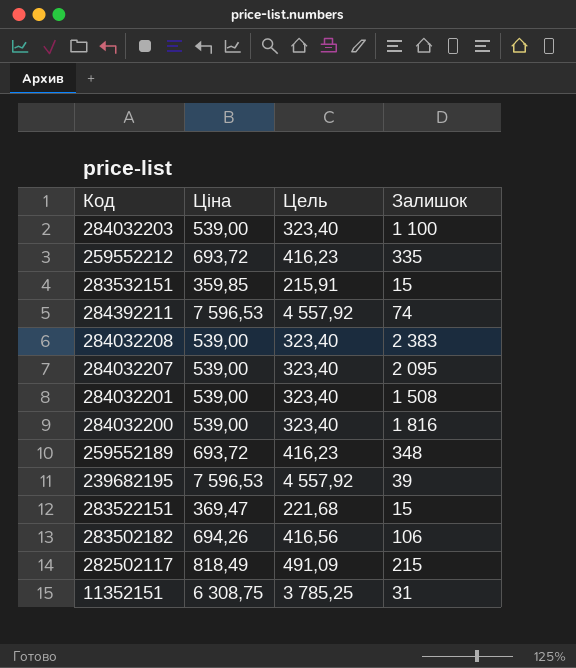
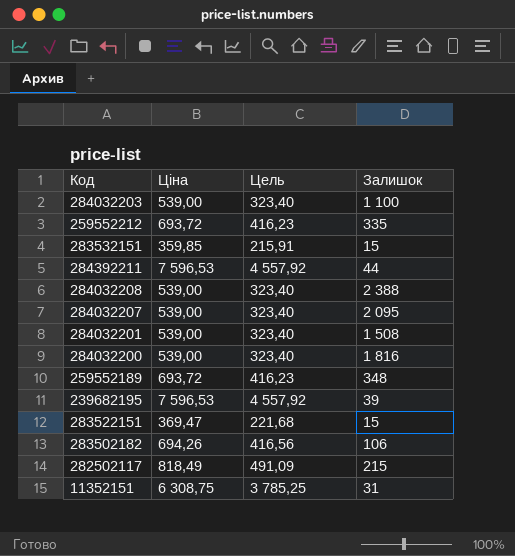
284392211 | Залишок: 74 -> 44
284032208 | Залишок: 2 383 -> 2 388

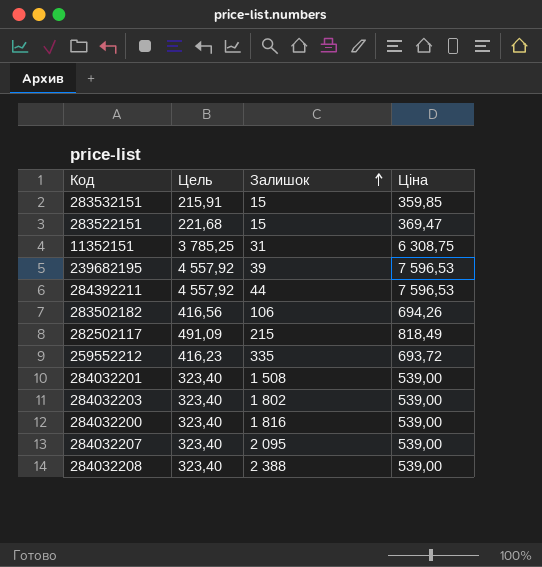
row order: none -> Залишок ascending
column Ціна | position: 2 -> 4
row 259552189: 693,72 | 416,23 | 348 -> none
284032203 | Залишок: 1 100 -> 1 802

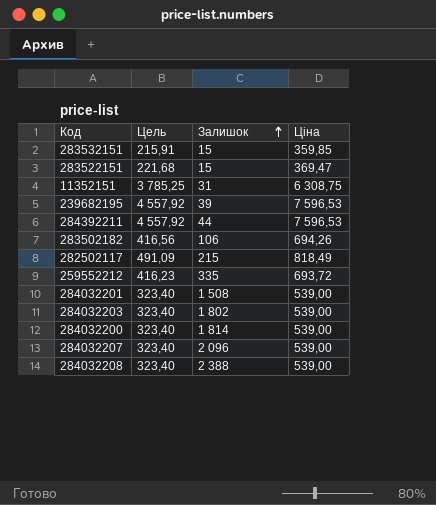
284032200 | Залишок: 1 816 -> 1 814
284032207 | Залишок: 2 095 -> 2 096

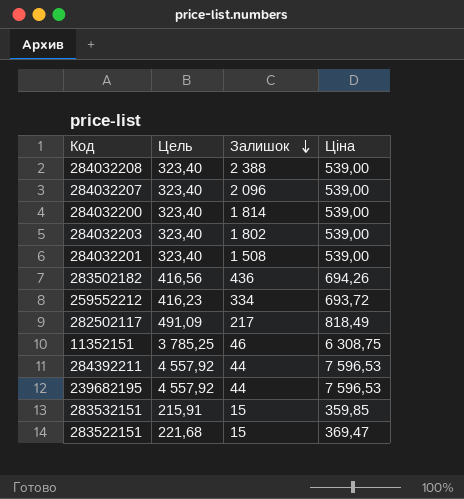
row order: Залишок ascending -> Залишок descending
283502182 | Залишок: 106 -> 436
259552212 | Залишок: 335 -> 334
282502117 | Залишок: 215 -> 217
11352151 | Залишок: 31 -> 46
239682195 | Залишок: 39 -> 44

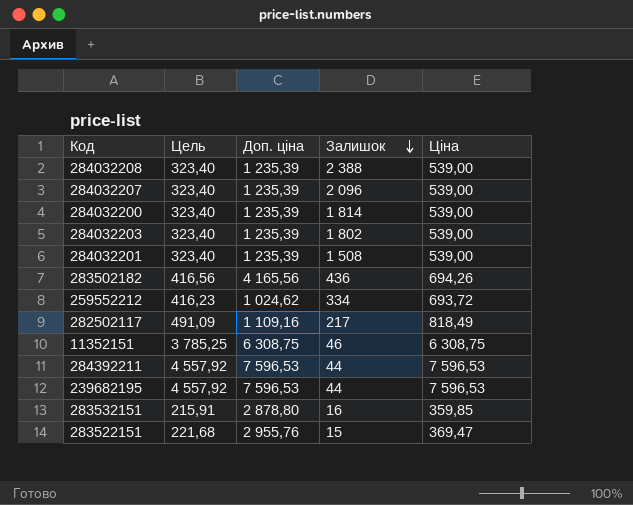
column Доп. ціна | position: none -> 3
283532151 | Залишок: 15 -> 16

